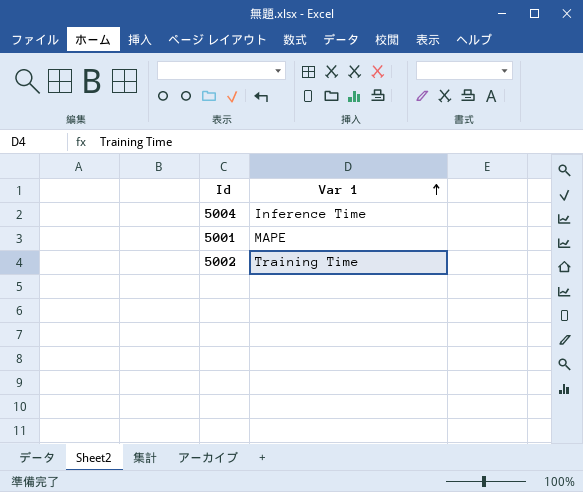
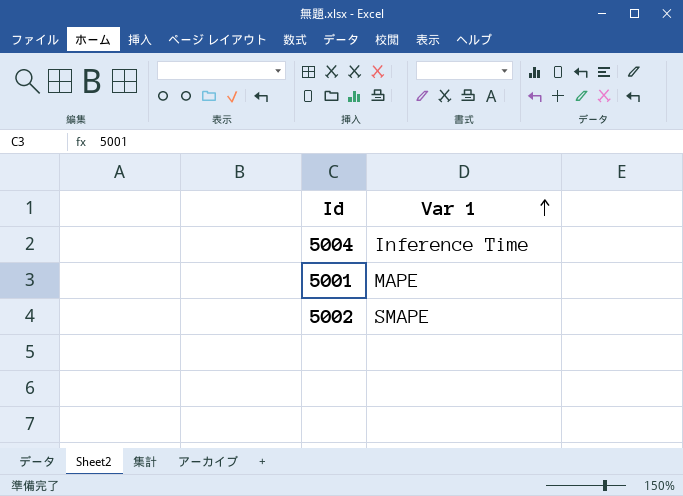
5002 | Var 1: Training Time -> SMAPE

